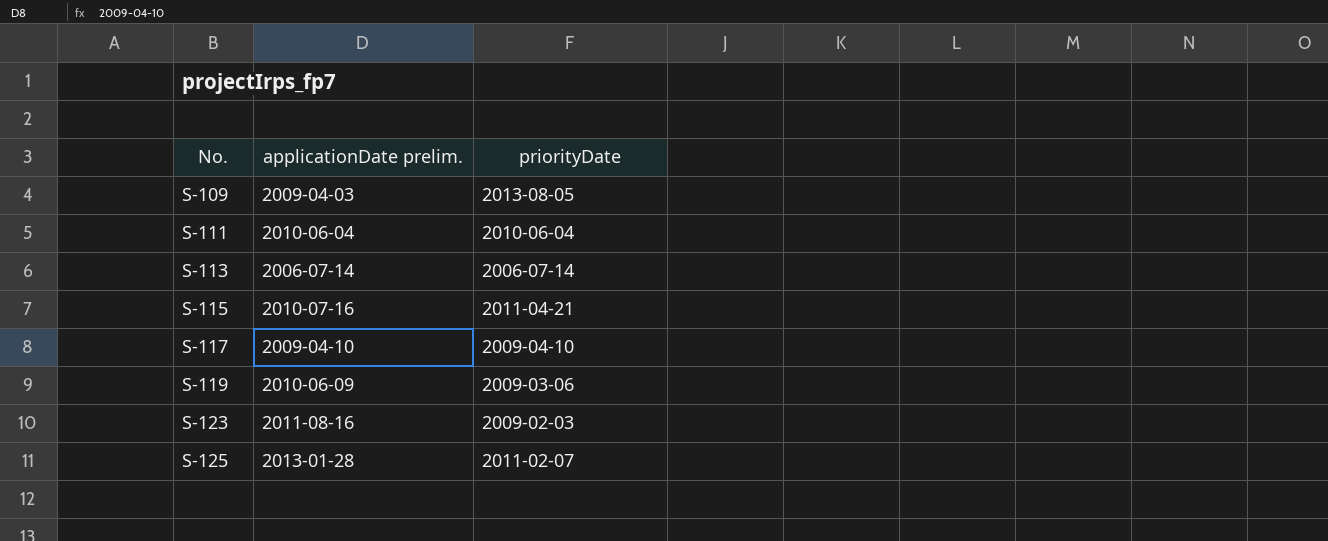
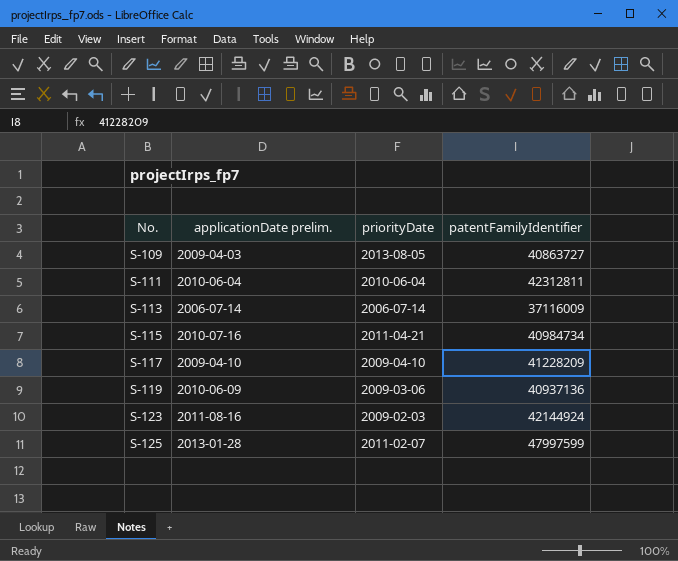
column patentFamilyIdentifier | position: none -> 4

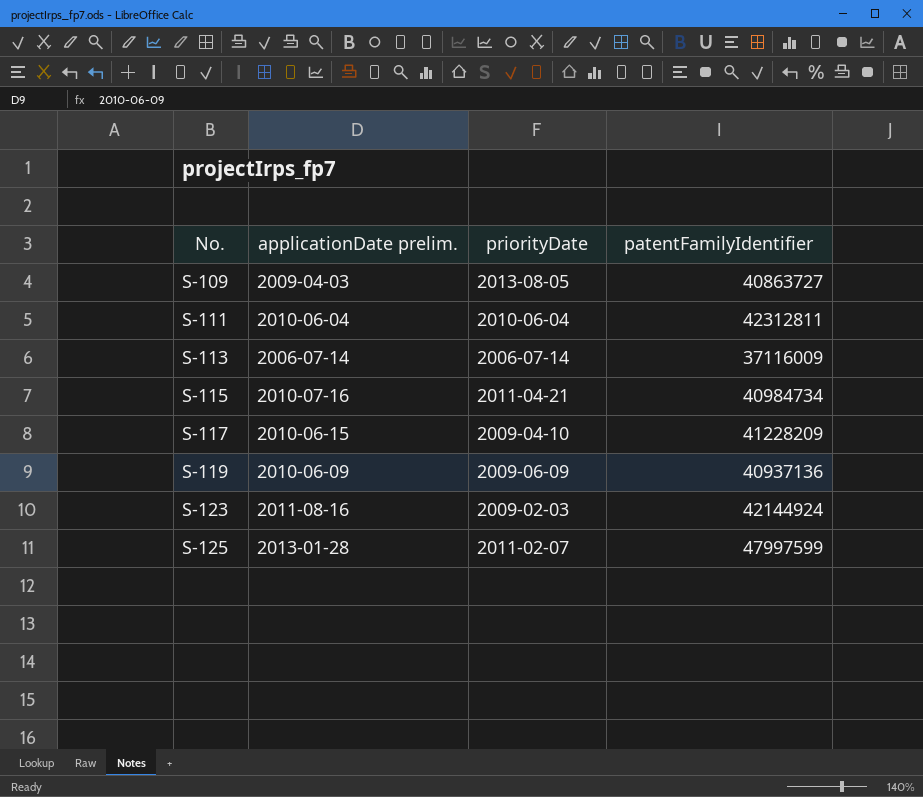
S-117 | applicationDate prelim.: 2009-04-10 -> 2010-06-15
S-119 | priorityDate: 2009-03-06 -> 2009-06-09

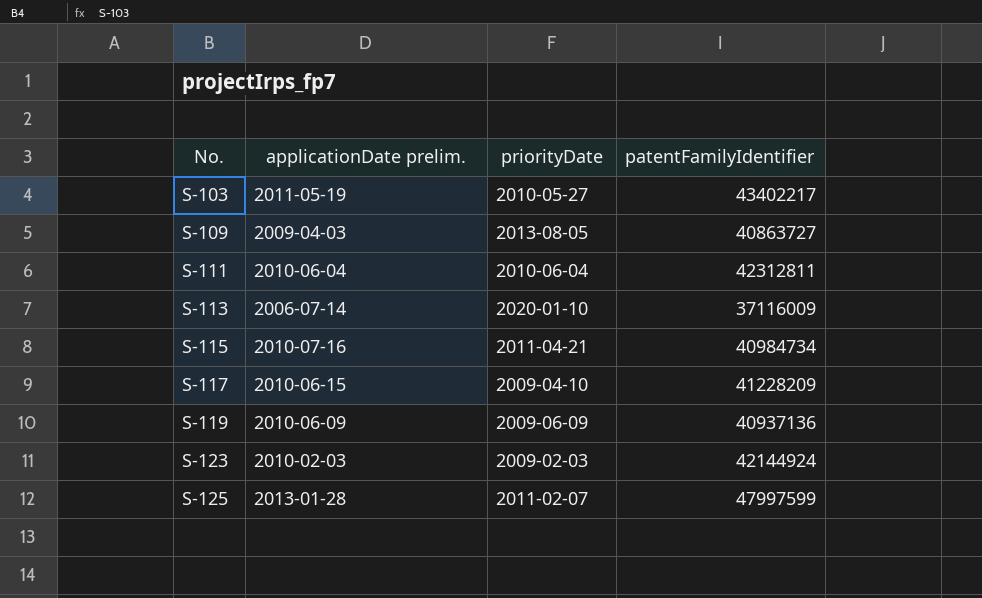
row S-103: none -> 2011-05-19 | 2010-05-27 | 43402217
S-113 | priorityDate: 2006-07-14 -> 2020-01-10
S-123 | applicationDate prelim.: 2011-08-16 -> 2010-02-03

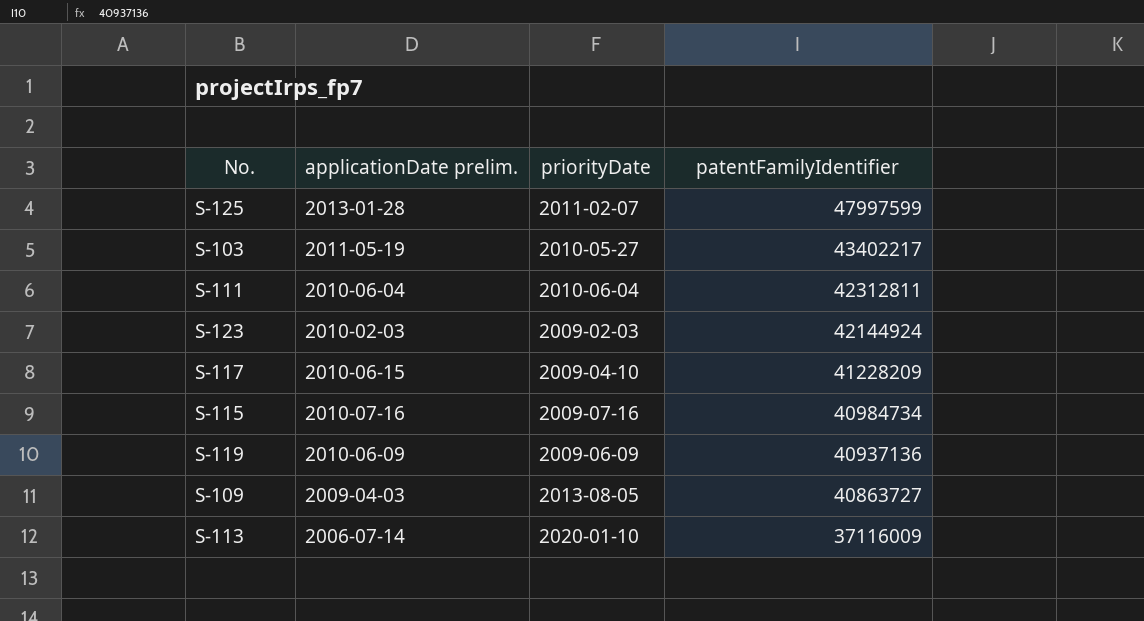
row order: No. ascending -> patentFamilyIdentifier descending
S-115 | priorityDate: 2011-04-21 -> 2009-07-16

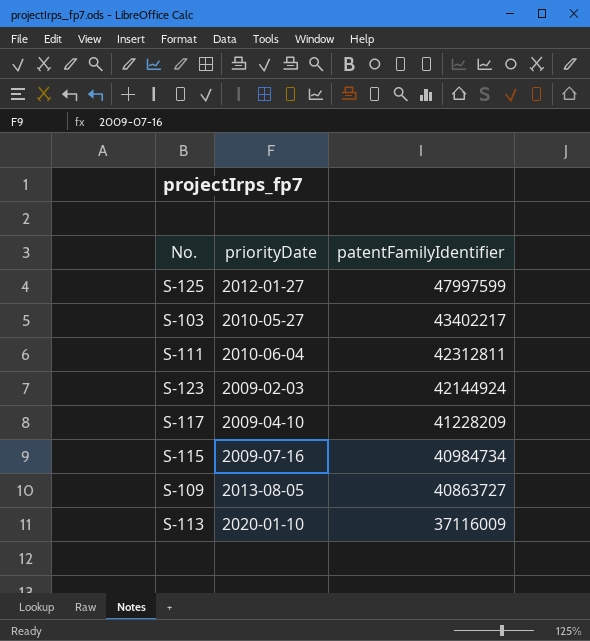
column applicationDate prelim. | position: 2 -> none
row S-119: 2010-06-09 | 2009-06-09 | 40937136 -> none
S-125 | priorityDate: 2011-02-07 -> 2012-01-27

